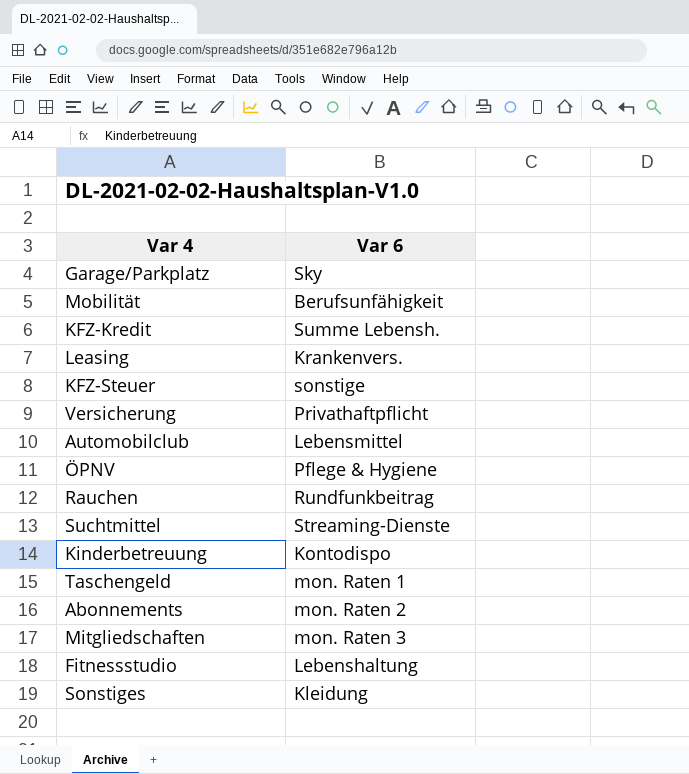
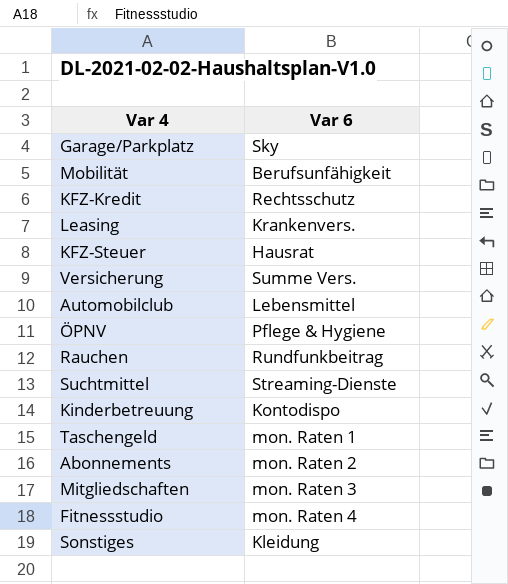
KFZ-Kredit | Var 6: Summe Lebensh. -> Rechtsschutz
KFZ-Steuer | Var 6: sonstige -> Hausrat
Versicherung | Var 6: Privathaftpflicht -> Summe Vers.
Fitnessstudio | Var 6: Lebenshaltung -> mon. Raten 4

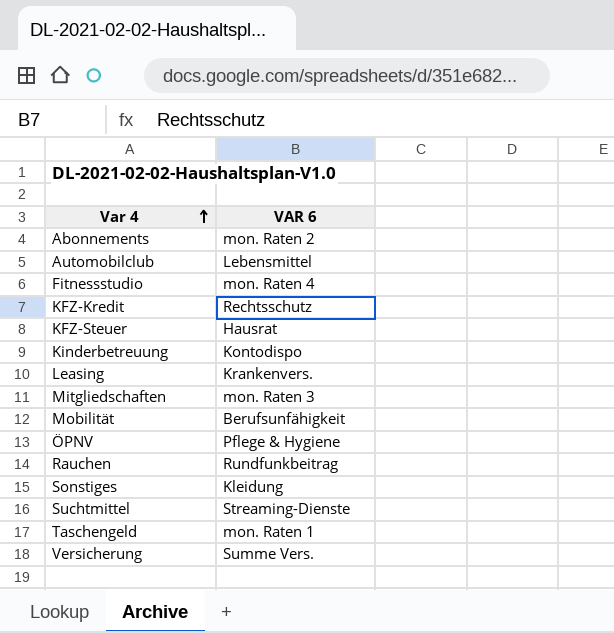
row order: none -> Var 4 ascending
column name: Var 6 -> VAR 6
row Garage/Parkplatz: Sky -> none

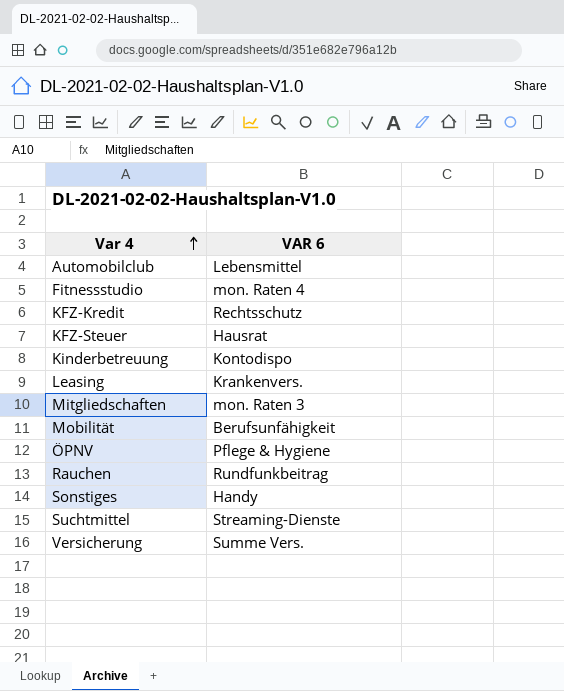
row Abonnements: mon. Raten 2 -> none
row Taschengeld: mon. Raten 1 -> none
Sonstiges | VAR 6: Kleidung -> Handy

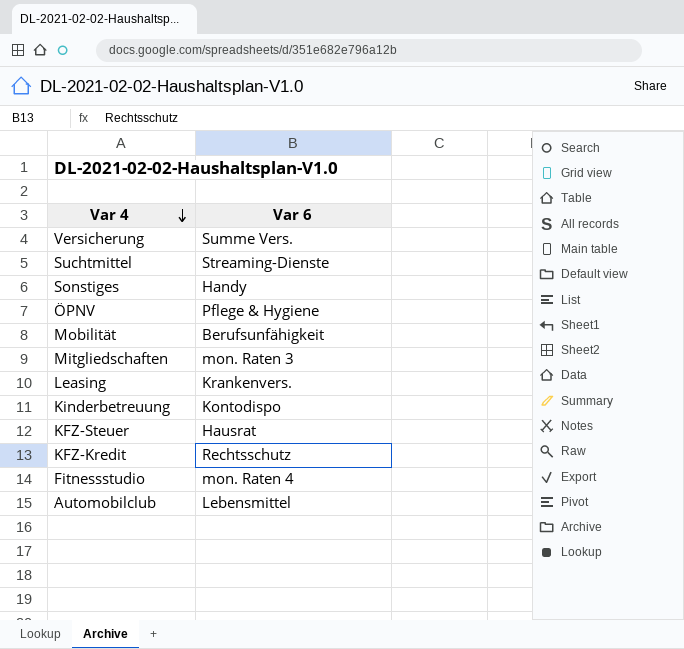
row order: Var 4 ascending -> Var 4 descending
column name: VAR 6 -> Var 6
row Rauchen: Rundfunkbeitrag -> none

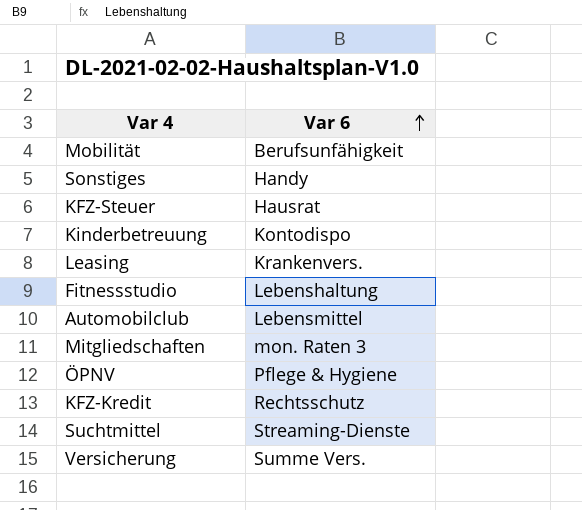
row order: Var 4 descending -> Var 6 ascending
Fitnessstudio | Var 6: mon. Raten 4 -> Lebenshaltung

